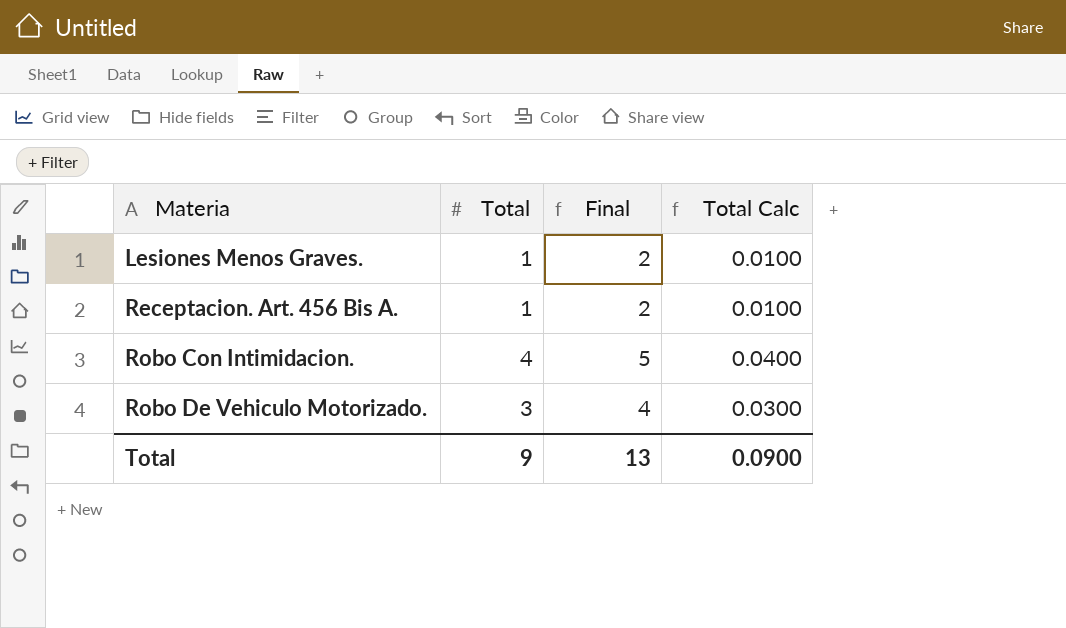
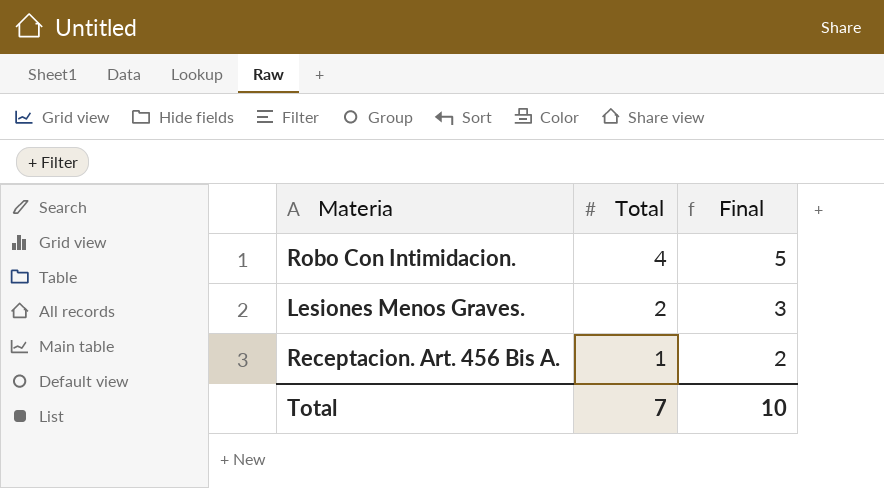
row order: Materia ascending -> Total descending
column Total Calc | formula: [Total] * 0.01 -> none
row Robo De Vehiculo Motorizado.: 3 | 4 | 0.0300 -> none
Lesiones Menos Graves. | Total: 1 -> 2
Lesiones Menos Graves. | Final: 2 -> 3
Total | Total: 9 -> 7
Total | Final: 13 -> 10

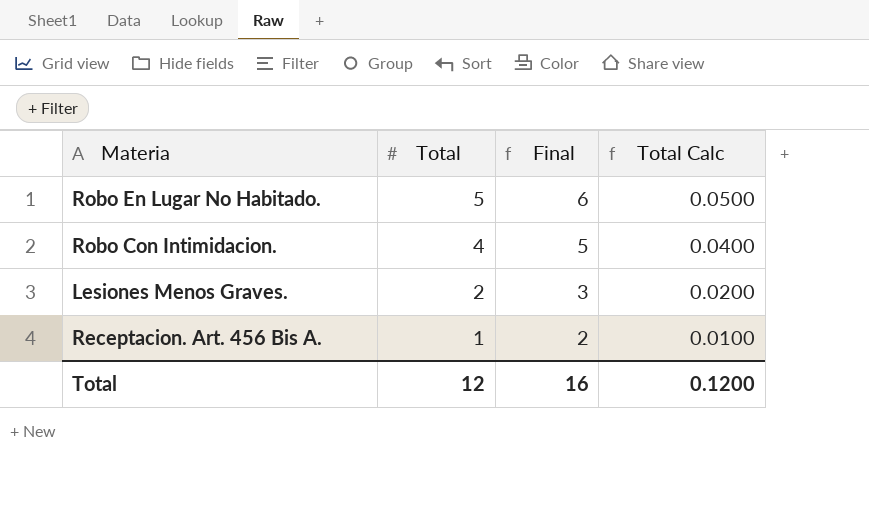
column Total Calc | formula: none -> [Total] * 0.01
row Robo En Lugar No Habitado.: none -> 5 | 6 | 0.0500
Total | Total: 7 -> 12
Total | Final: 10 -> 16

